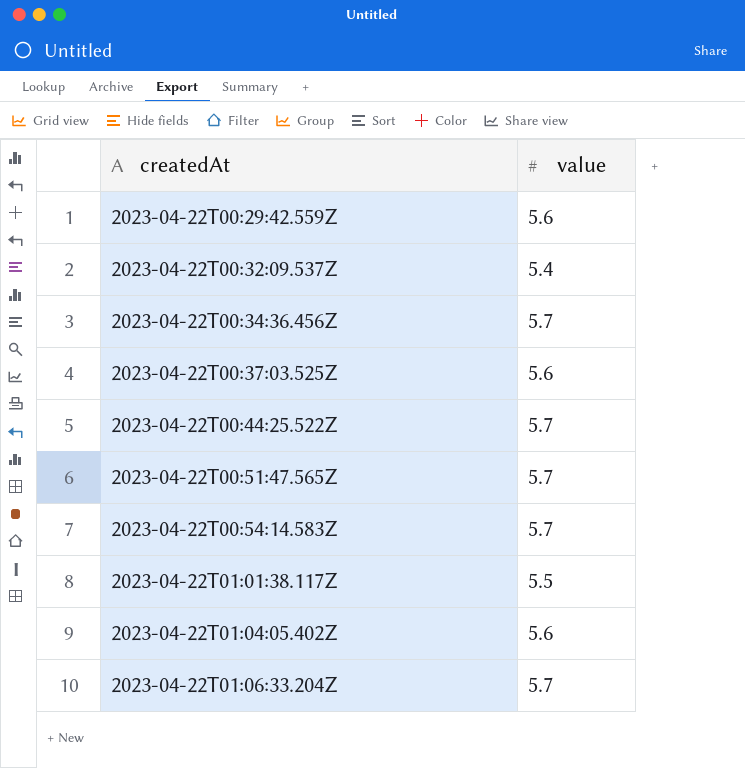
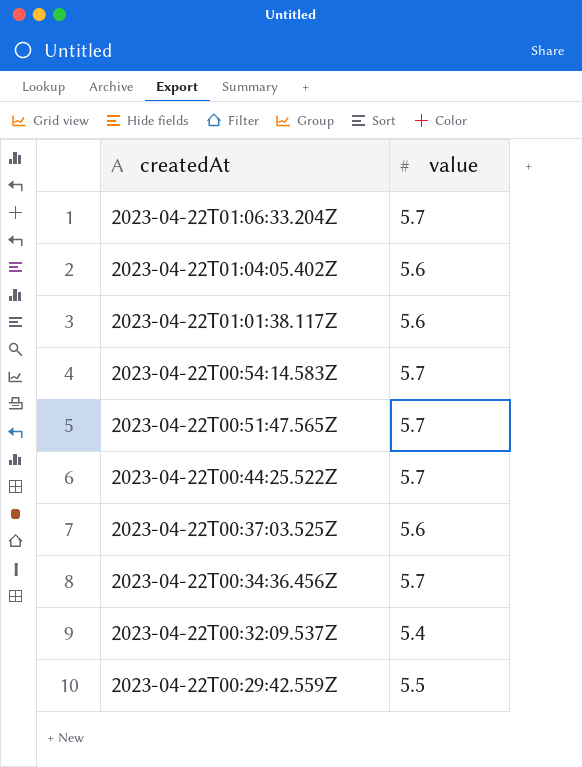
row order: createdAt ascending -> createdAt descending
2023-04-22T01:01:38.117Z | value: 5.5 -> 5.6
2023-04-22T00:29:42.559Z | value: 5.6 -> 5.5

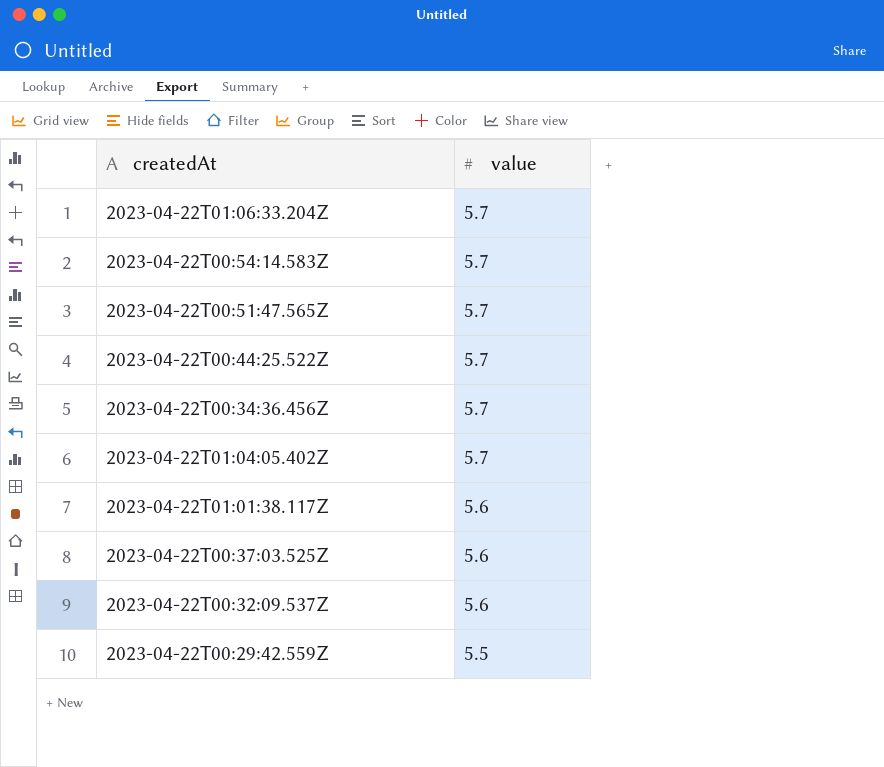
row order: createdAt descending -> value descending
2023-04-22T01:04:05.402Z | value: 5.6 -> 5.7
2023-04-22T00:32:09.537Z | value: 5.4 -> 5.6

